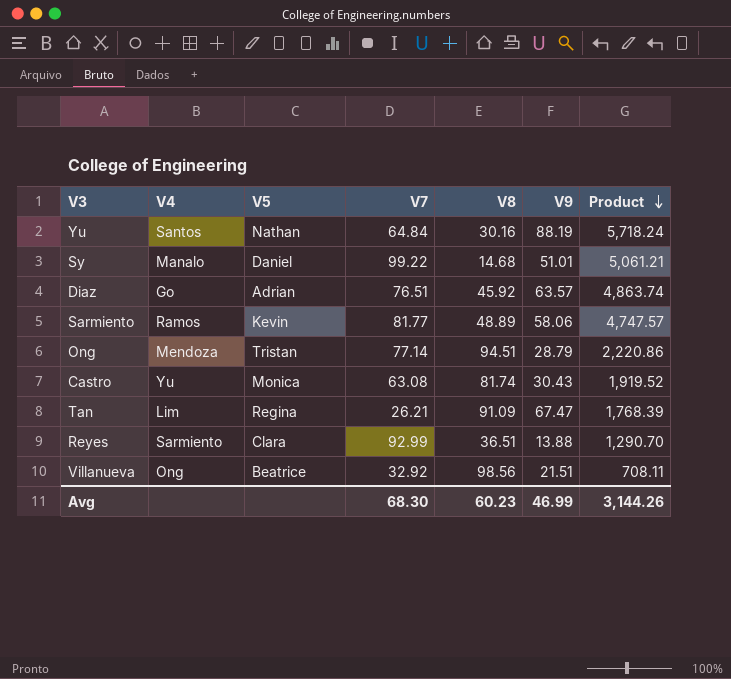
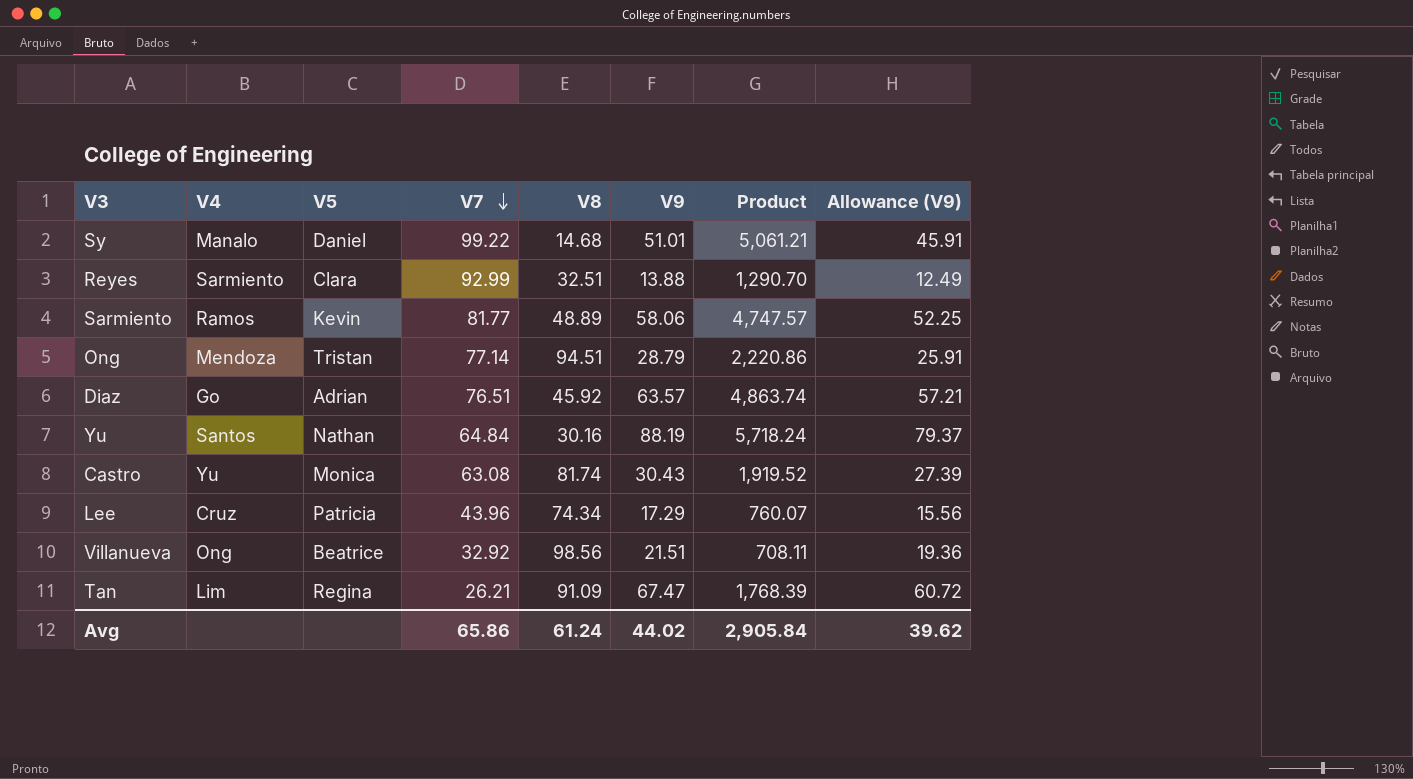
row order: Product descending -> V7 descending
column Allowance (V9) | formula: none -> [V9] * 0.9
Reyes | V8: 36.51 -> 32.51
row Lee: none -> Cruz | Patricia | 43.96 | 74.34 | 17.29 | 760.07 | 15.56
Avg | V7: 68.30 -> 65.86
Avg | V8: 60.23 -> 61.24
Avg | V9: 46.99 -> 44.02
Avg | Product: 3,144.26 -> 2,905.84

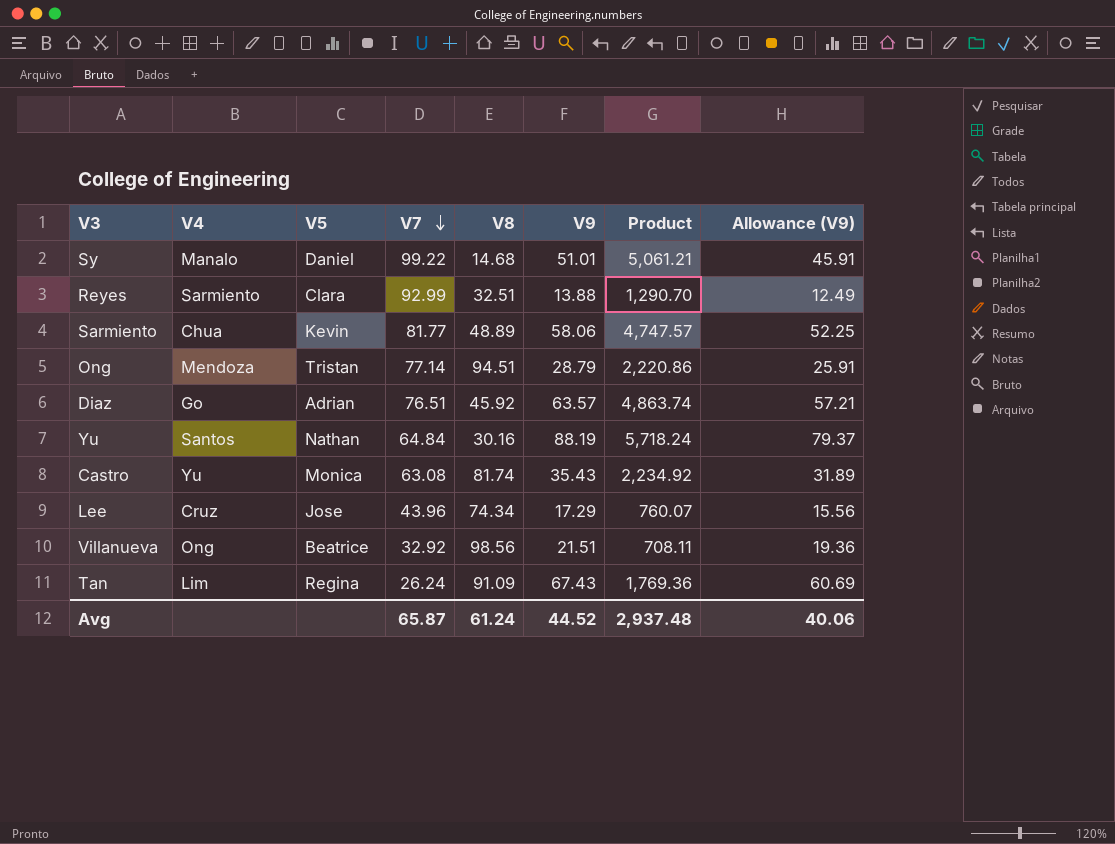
Sarmiento | V4: Ramos -> Chua
Castro | V9: 30.43 -> 35.43
Castro | Product: 1,919.52 -> 2,234.92
Castro | Allowance (V9): 27.39 -> 31.89
Lee | V5: Patricia -> Jose
Tan | V7: 26.21 -> 26.24
Tan | V9: 67.47 -> 67.43
Tan | Product: 1,768.39 -> 1,769.36
Tan | Allowance (V9): 60.72 -> 60.69
Avg | V7: 65.86 -> 65.87
Avg | V9: 44.02 -> 44.52
Avg | Product: 2,905.84 -> 2,937.48
Avg | Allowance (V9): 39.62 -> 40.06

